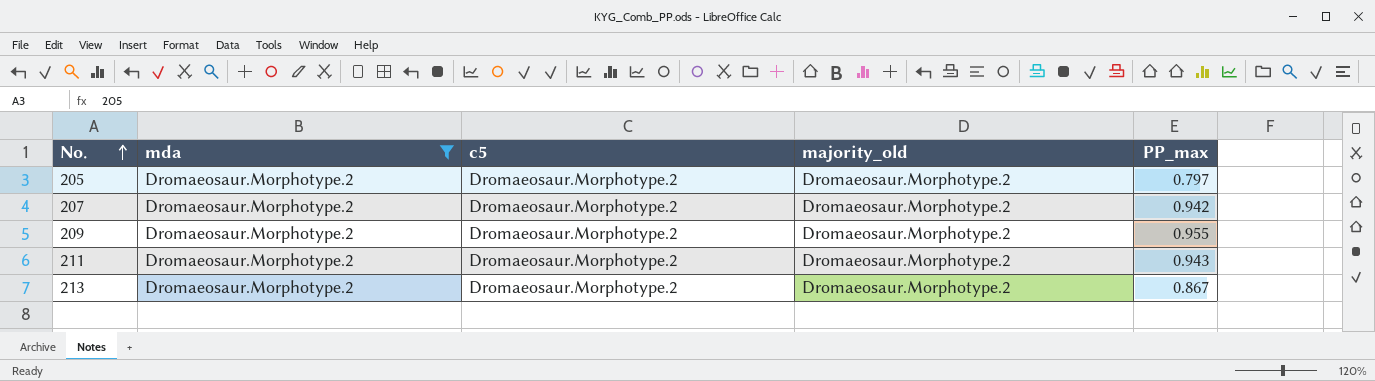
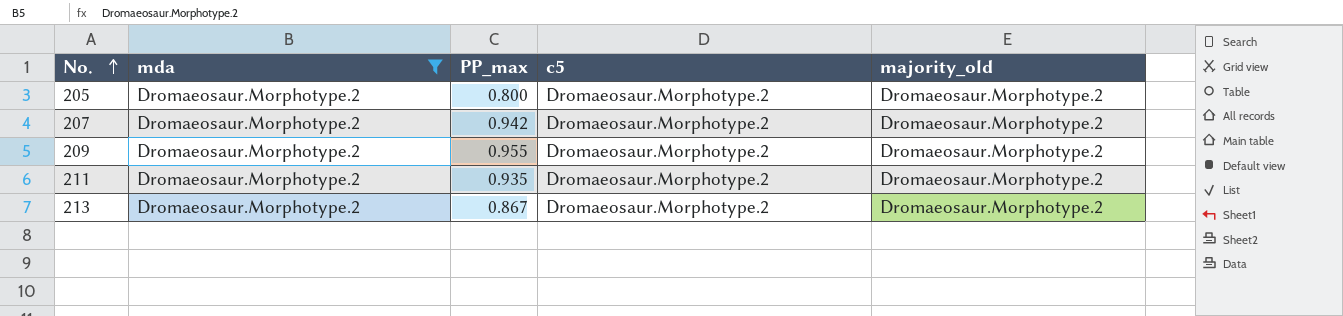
column PP_max | position: 5 -> 3
205 | PP_max: 0.797 -> 0.800
211 | PP_max: 0.943 -> 0.935

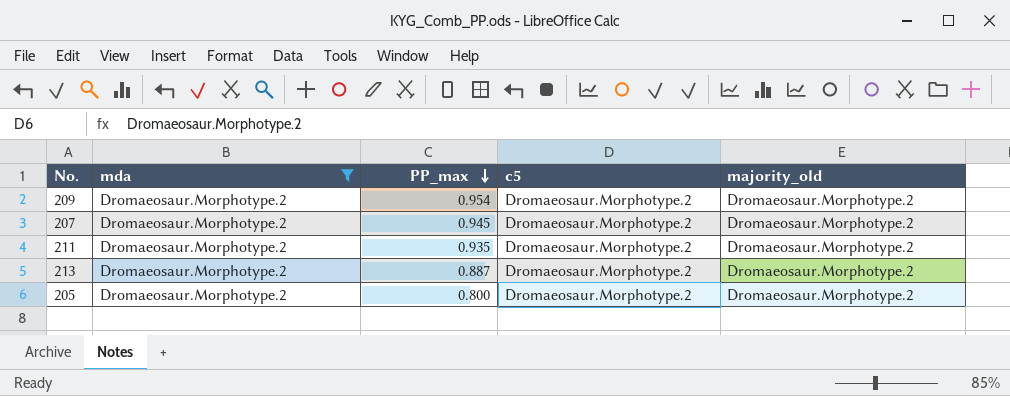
row order: No. ascending -> PP_max descending
209 | PP_max: 0.955 -> 0.954
207 | PP_max: 0.942 -> 0.945
213 | PP_max: 0.867 -> 0.887

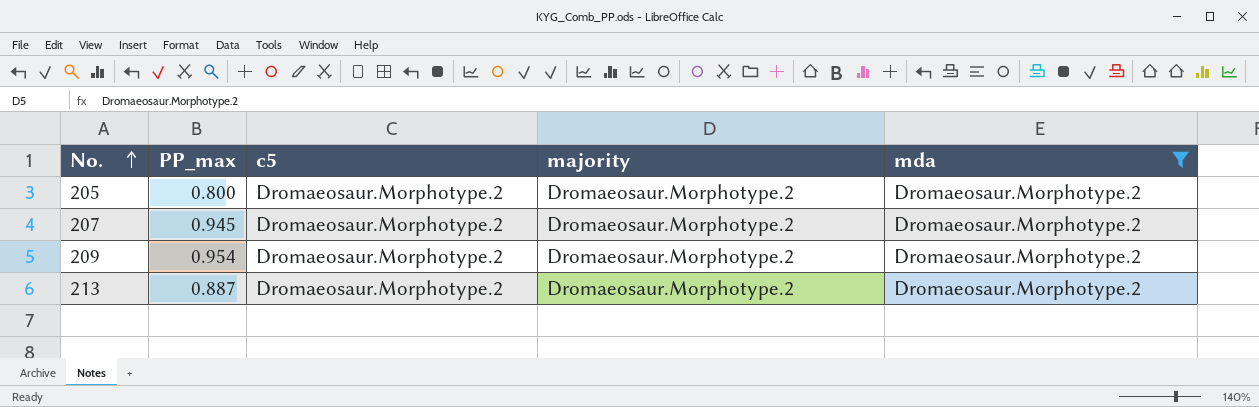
row order: PP_max descending -> No. ascending
column name: majority_old -> majority
column mda | position: 2 -> 5
row 211: Dromaeosaur.Morphotype.2 | 0.935 | Dromaeosaur.Morphotype.2 | Dromaeosaur.Morphotype.2 -> none

